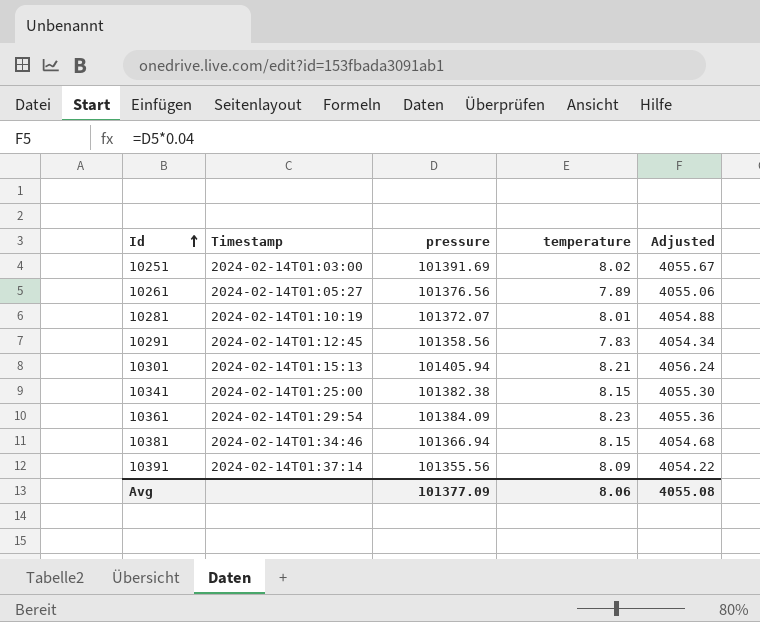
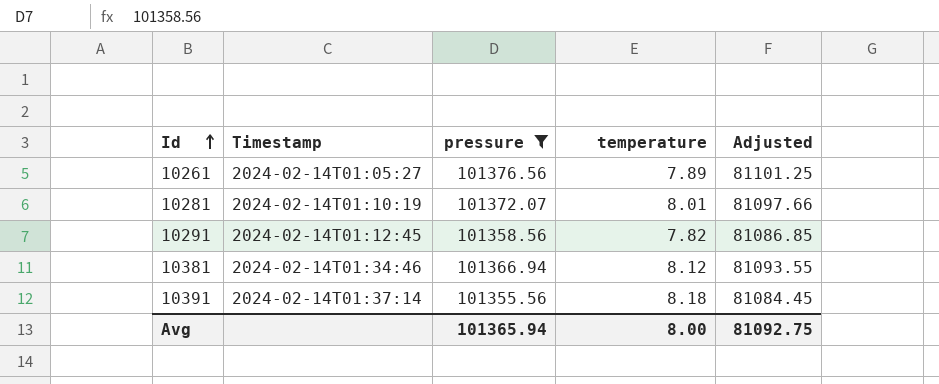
filter: none -> pressure <= 101376.56
column Adjusted | formula: [pressure] * 0.04 -> [pressure] * 0.8
10291 | temperature: 7.83 -> 7.82
10381 | temperature: 8.15 -> 8.12
10391 | temperature: 8.09 -> 8.18
Avg | pressure: 101377.09 -> 101365.94
Avg | temperature: 8.06 -> 8.00
Avg | Adjusted: 4055.08 -> 81092.75

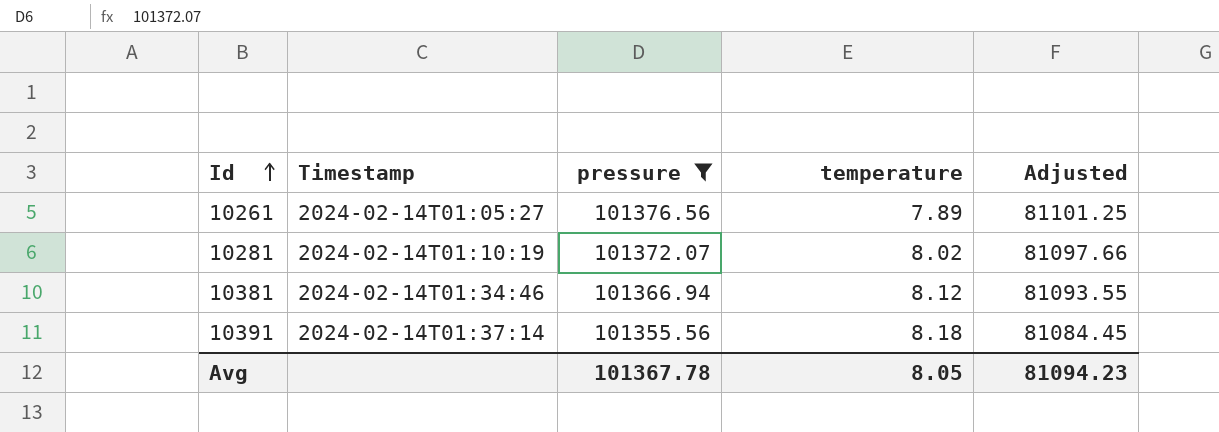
row 10291: 2024-02-14T01:12:45 | 101358.56 | 7.82 | 81086.85 -> none
10281 | temperature: 8.01 -> 8.02
Avg | pressure: 101365.94 -> 101367.78
Avg | temperature: 8.00 -> 8.05
Avg | Adjusted: 81092.75 -> 81094.23

